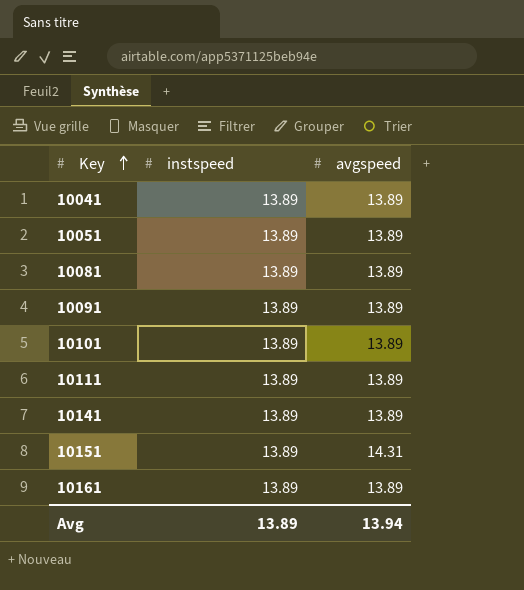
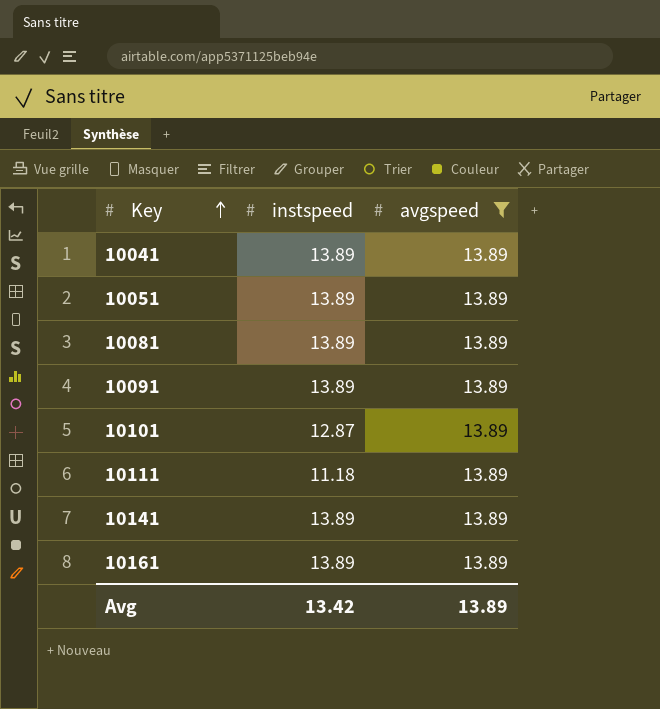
filter: none -> avgspeed = 13.89
10101 | instspeed: 13.89 -> 12.87
10111 | instspeed: 13.89 -> 11.18
Avg | instspeed: 13.89 -> 13.42
Avg | avgspeed: 13.94 -> 13.89

